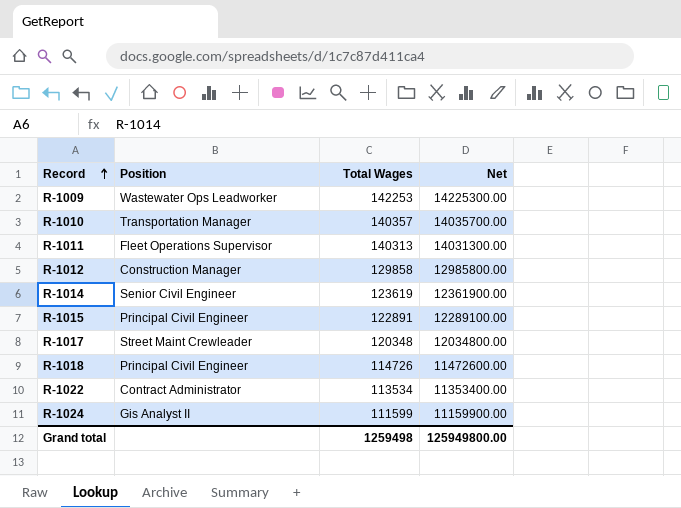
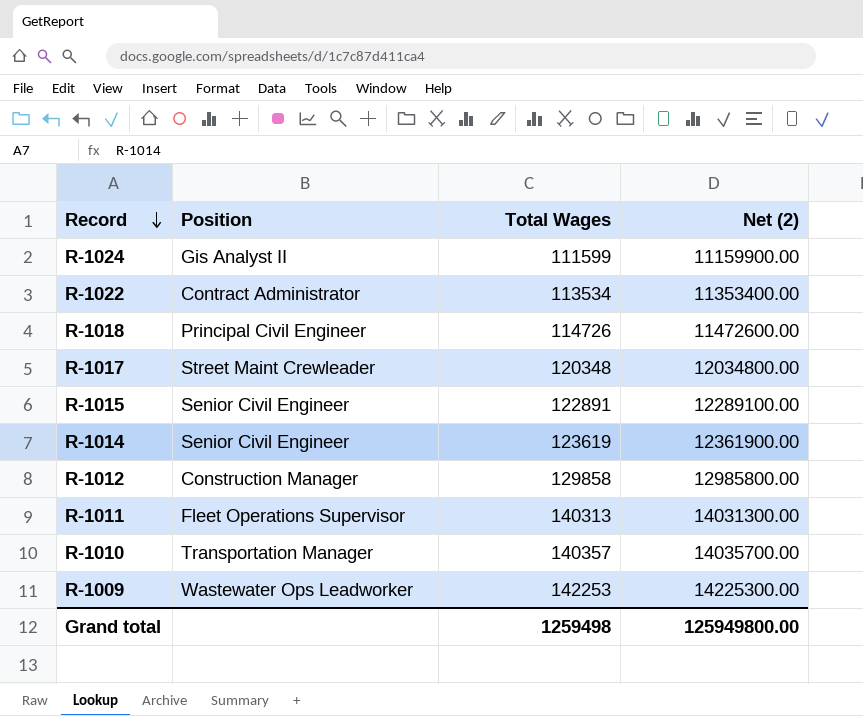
row order: Record ascending -> Record descending
column name: Net -> Net (2)
R-1015 | Position: Principal Civil Engineer -> Senior Civil Engineer

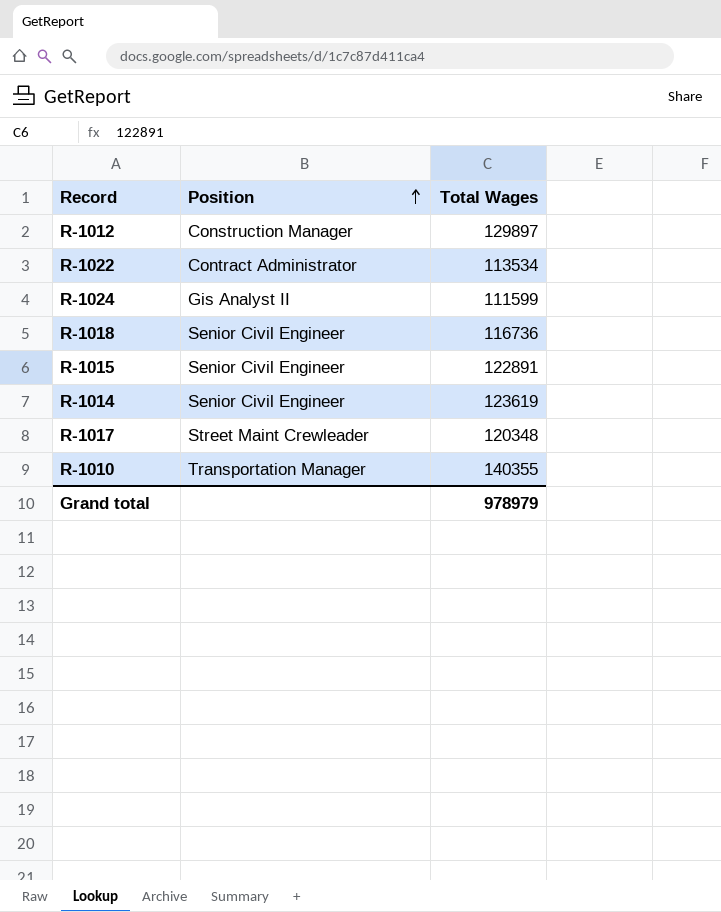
row order: Record descending -> Position ascending
column Net (2) | formula: [Total Wages] * 100 -> none
row R-1011: Fleet Operations Supervisor | 140313 | 14031300.00 -> none
row R-1009: Wastewater Ops Leadworker | 142253 | 14225300.00 -> none
R-1012 | Total Wages: 129858 -> 129897
R-1018 | Position: Principal Civil Engineer -> Senior Civil Engineer
R-1018 | Total Wages: 114726 -> 116736
R-1010 | Total Wages: 140357 -> 140355
Grand total | Total Wages: 1259498 -> 978979

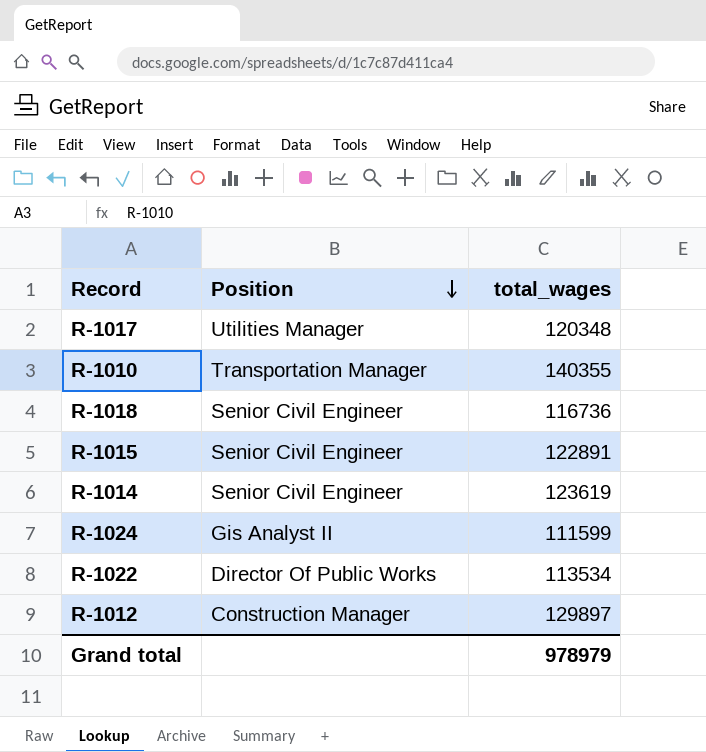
row order: Position ascending -> Position descending
column name: Total Wages -> total_wages
R-1017 | Position: Street Maint Crewleader -> Utilities Manager
R-1022 | Position: Contract Administrator -> Director Of Public Works

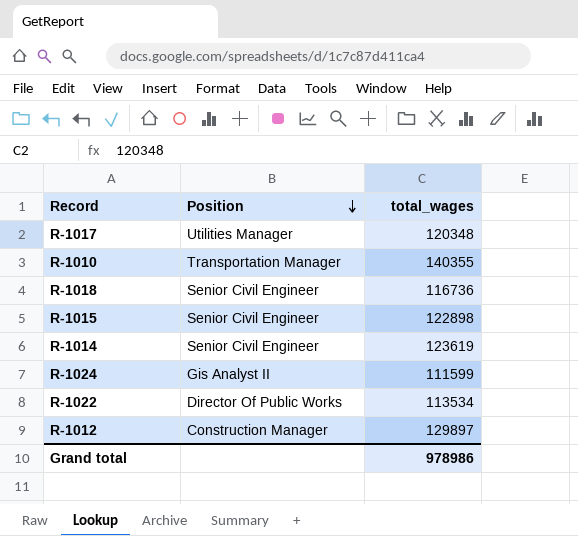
R-1015 | total_wages: 122891 -> 122898
Grand total | total_wages: 978979 -> 978986

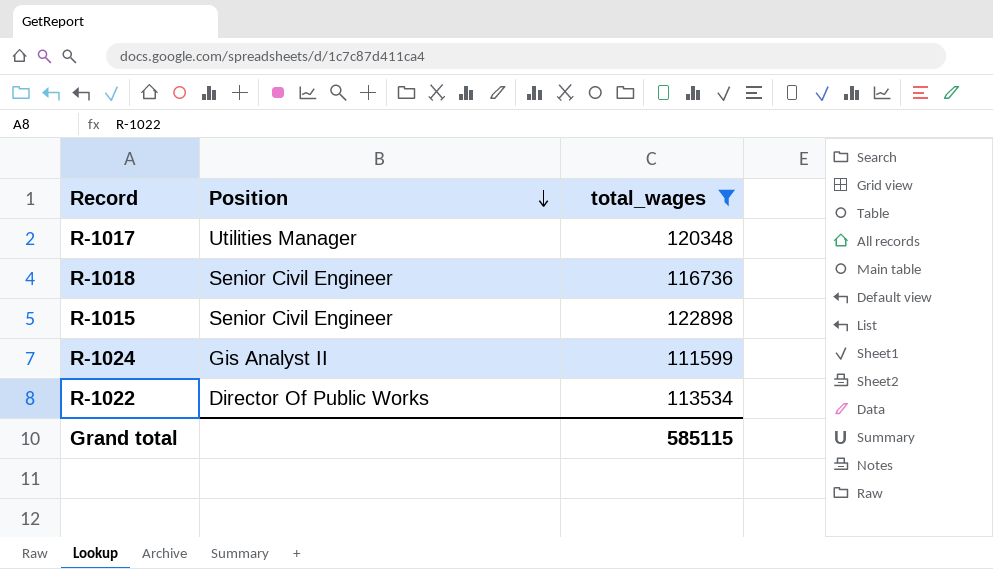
filter: none -> total_wages <= 122898
Grand total | total_wages: 978986 -> 585115

